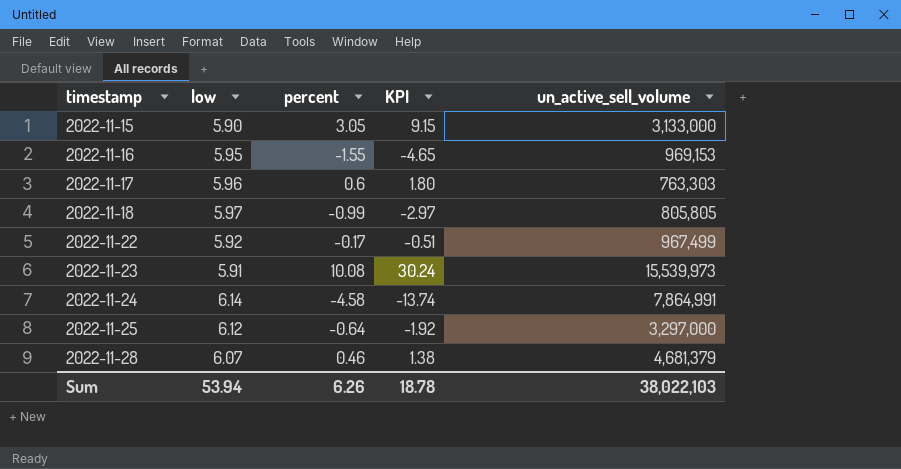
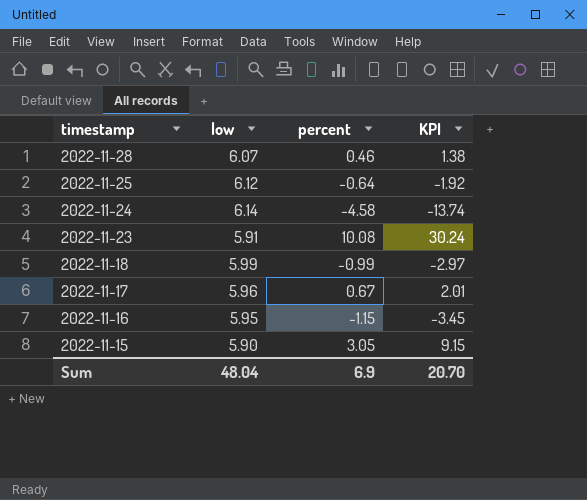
row order: timestamp ascending -> timestamp descending
column un_active_sell_volume | position: 5 -> none
row 2022-11-22: 5.92 | -0.17 | -0.51 | 967,499 -> none
2022-11-18 | low: 5.97 -> 5.99
2022-11-17 | percent: 0.6 -> 0.67
2022-11-17 | KPI: 1.80 -> 2.01
2022-11-16 | percent: -1.55 -> -1.15
2022-11-16 | KPI: -4.65 -> -3.45
Sum | low: 53.94 -> 48.04
Sum | percent: 6.26 -> 6.9
Sum | KPI: 18.78 -> 20.70

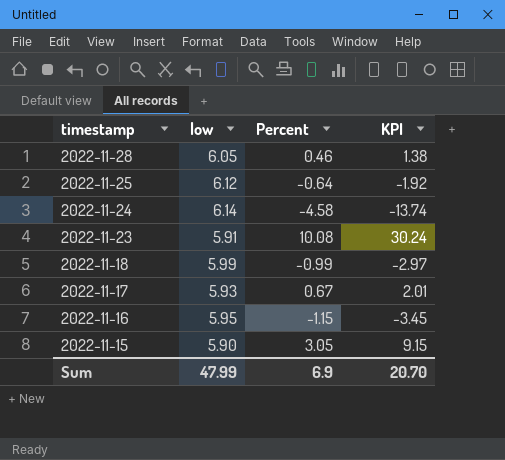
column name: percent -> Percent
2022-11-28 | low: 6.07 -> 6.05
2022-11-17 | low: 5.96 -> 5.93
Sum | low: 48.04 -> 47.99

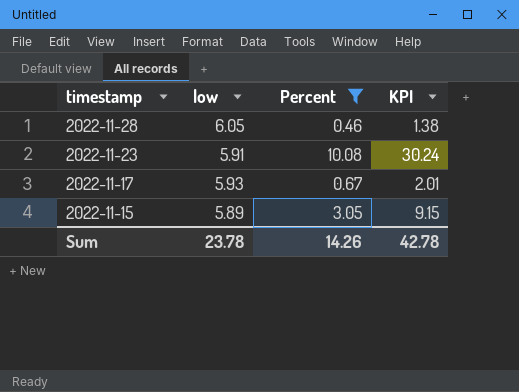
filter: none -> Percent >= 0.46
2022-11-15 | low: 5.90 -> 5.89
Sum | low: 47.99 -> 23.78
Sum | Percent: 6.9 -> 14.26
Sum | KPI: 20.70 -> 42.78

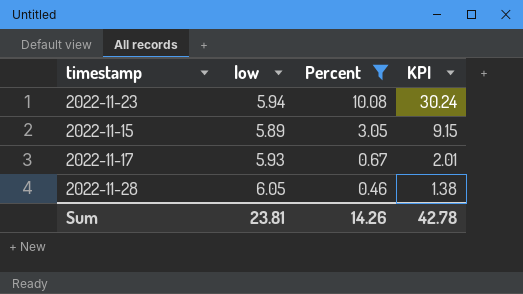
row order: timestamp descending -> Percent descending
2022-11-23 | low: 5.91 -> 5.94
Sum | low: 23.78 -> 23.81

